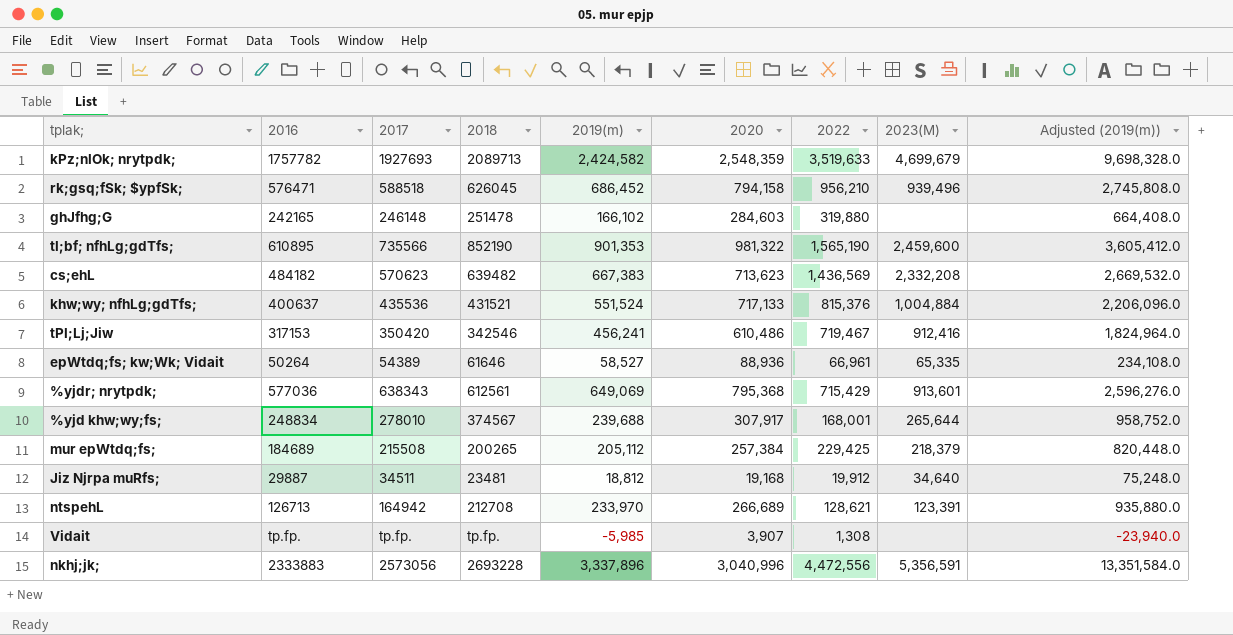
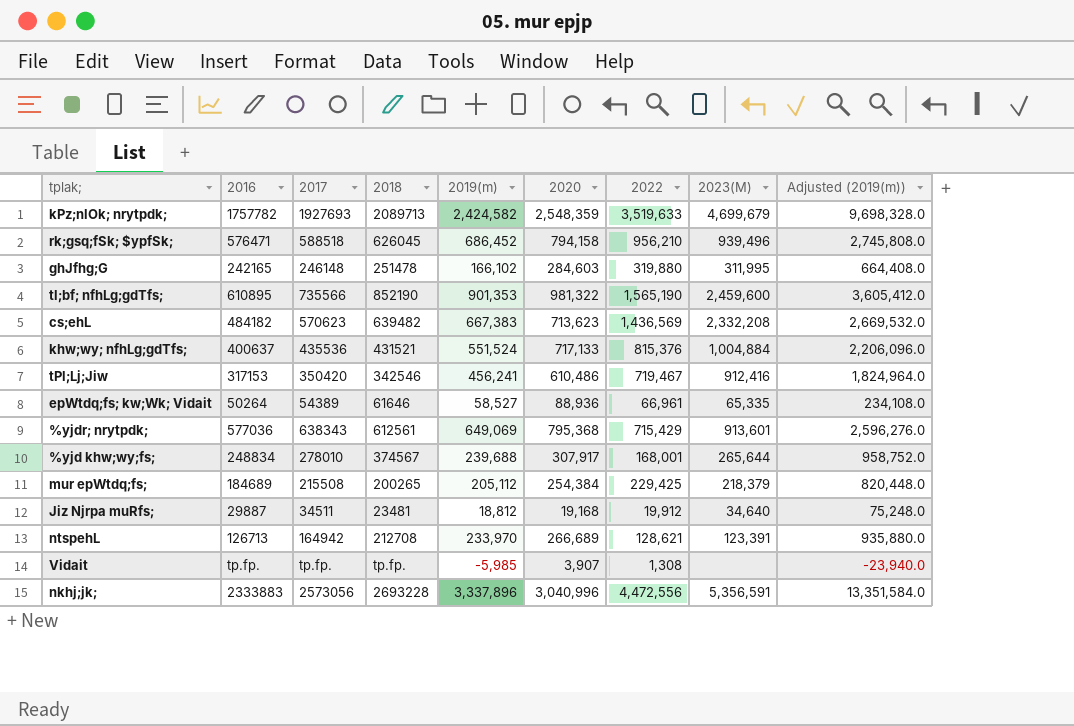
ghJfhg;G | 2023(M): none -> 311,995
mur epWtdq;fs; | 2020: 257,384 -> 254,384

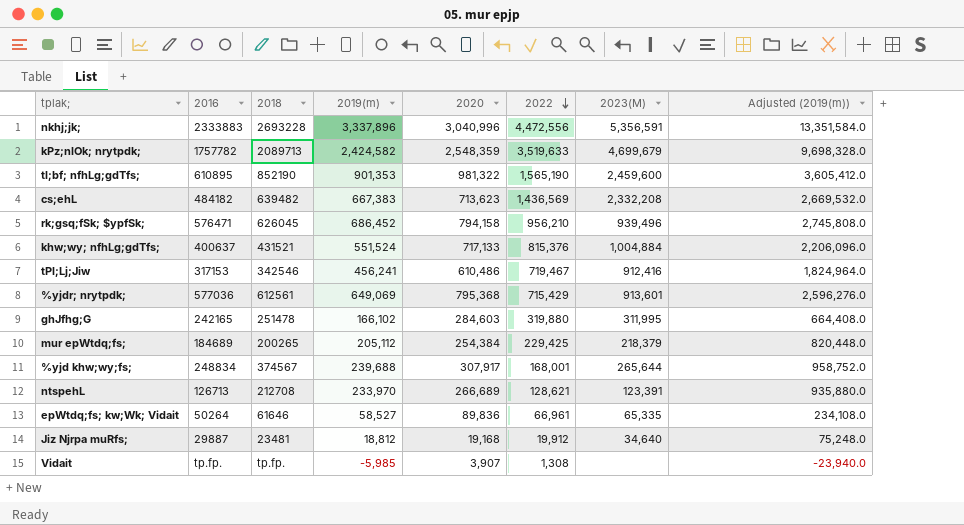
row order: none -> 2022 descending
column 2017 | position: 3 -> none
epWtdq;fs; kw;Wk; Vidait | 2020: 88,936 -> 89,836

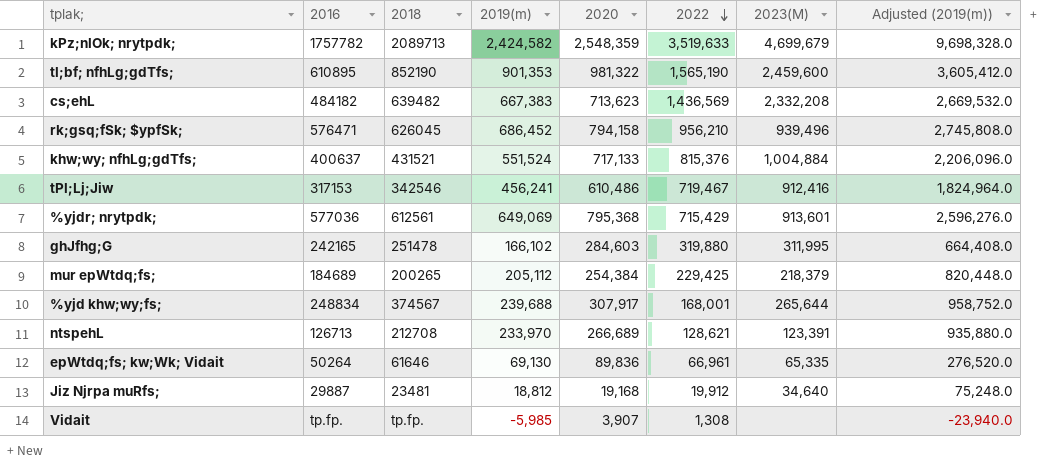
row nkhj;jk;: 2333883 | 2693228 | 3,337,896 | 3,040,996 | 4,472,556 | 5,356,591 | 13,351,584.0 -> none
epWtdq;fs; kw;Wk; Vidait | 2019(m): 58,527 -> 69,130
epWtdq;fs; kw;Wk; Vidait | Adjusted (2019(m)): 234,108.0 -> 276,520.0

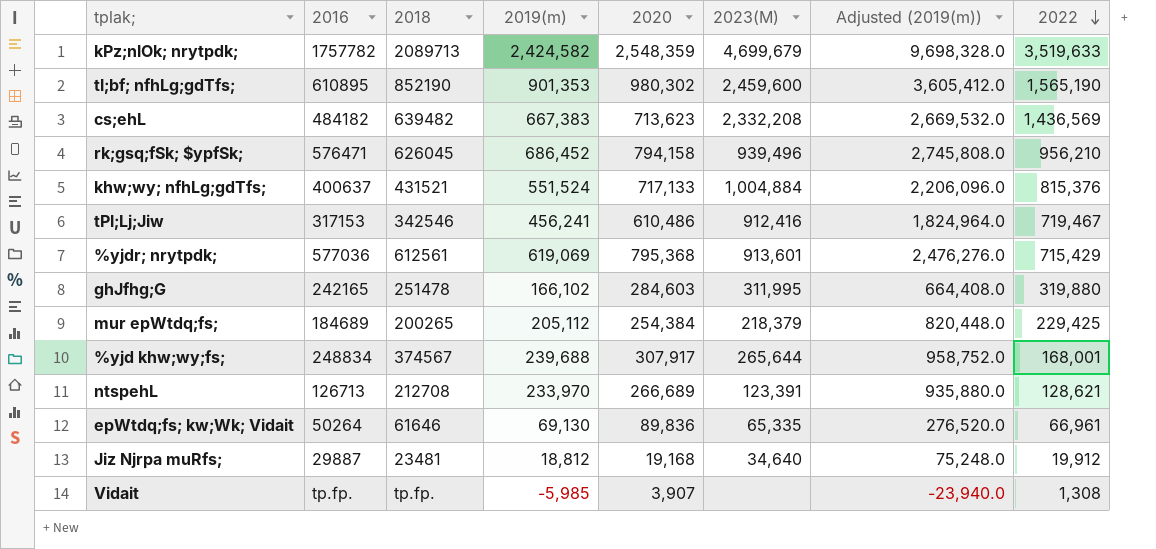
column 2022 | position: 6 -> 8
tl;bf; nfhLg;gdTfs; | 2020: 981,322 -> 980,302
%yjdr; nrytpdk; | 2019(m): 649,069 -> 619,069
%yjdr; nrytpdk; | Adjusted (2019(m)): 2,596,276.0 -> 2,476,276.0

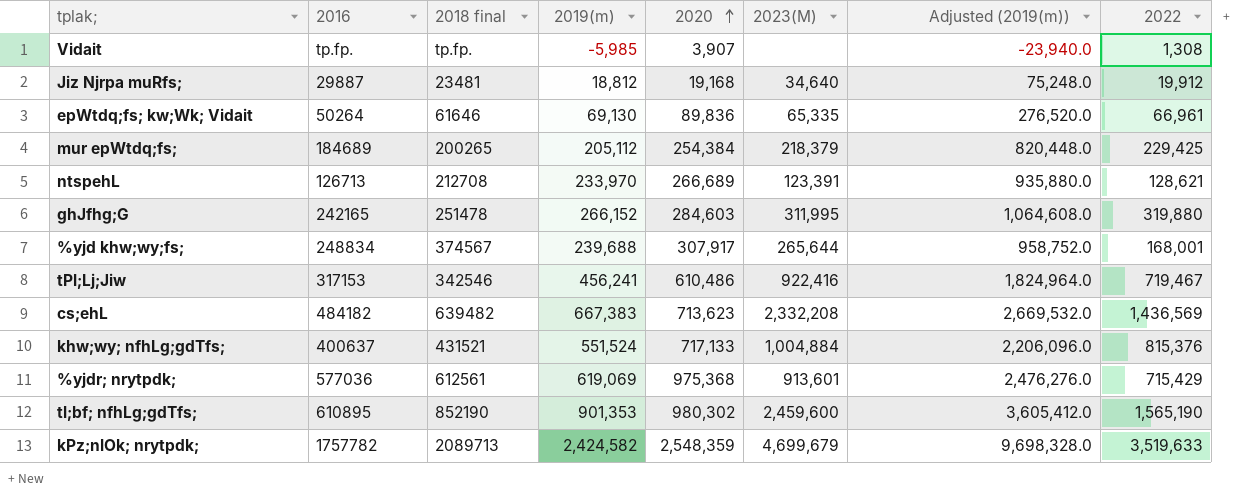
row order: 2022 descending -> 2020 ascending
column name: 2018 -> 2018 final
row rk;gsq;fSk; $ypfSk;: 576471 | 626045 | 686,452 | 794,158 | 939,496 | 2,745,808.0 | 956,210 -> none
ghJfhg;G | 2019(m): 166,102 -> 266,152
ghJfhg;G | Adjusted (2019(m)): 664,408.0 -> 1,064,608.0
tPl;Lj;Jiw | 2023(M): 912,416 -> 922,416
%yjdr; nrytpdk; | 2020: 795,368 -> 975,368

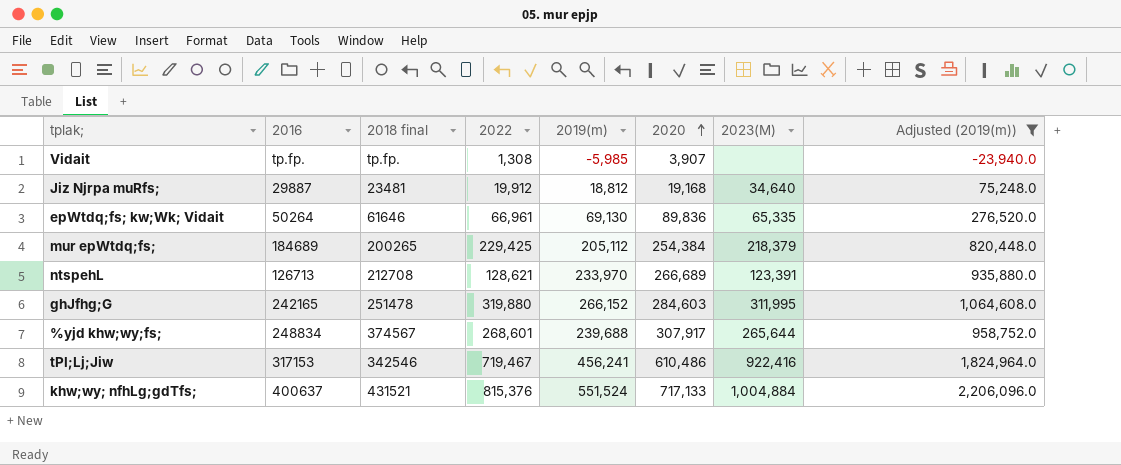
filter: none -> Adjusted (2019(m)) <= 2,206,096.0
column 2022 | position: 8 -> 4
%yjd khw;wy;fs; | 2022: 168,001 -> 268,601

